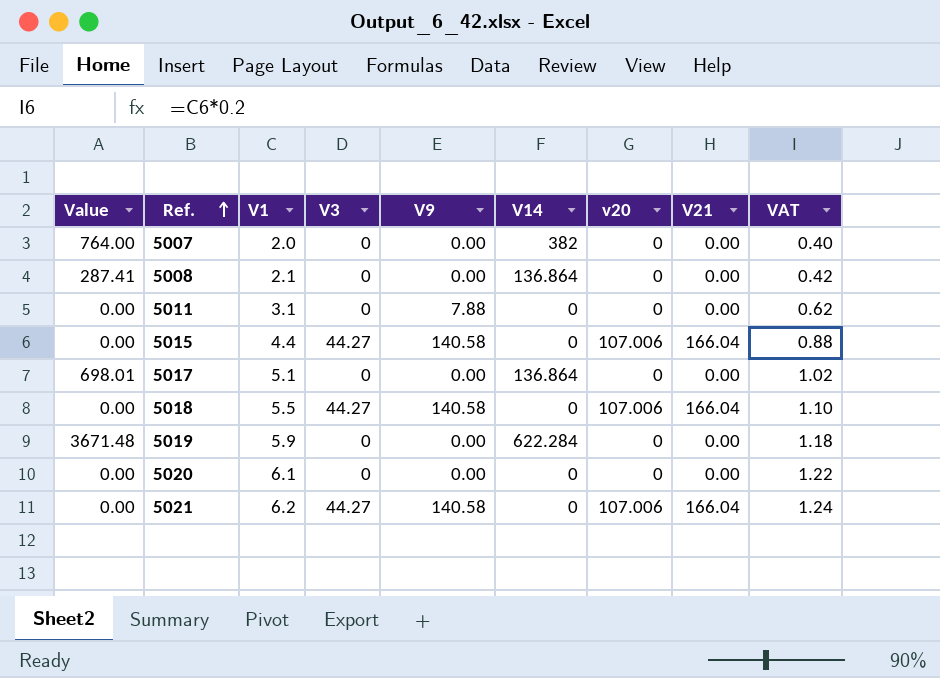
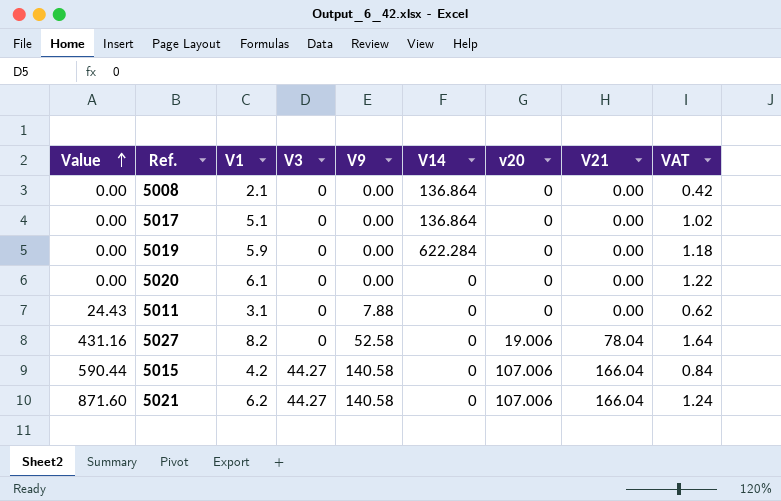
row order: Ref. ascending -> Value ascending
column Value | formula: [V1] * [V14] -> [V1] * [V9]
row 5007: 764.00 | 2.0 | 0 | 0.00 | 382 | 0 | 0.00 | 0.40 -> none
row 5018: 0.00 | 5.5 | 44.27 | 140.58 | 0 | 107.006 | 166.04 | 1.10 -> none
row 5027: none -> 431.16 | 8.2 | 0 | 52.58 | 0 | 19.006 | 78.04 | 1.64
5015 | V1: 4.4 -> 4.2
5015 | VAT: 0.88 -> 0.84

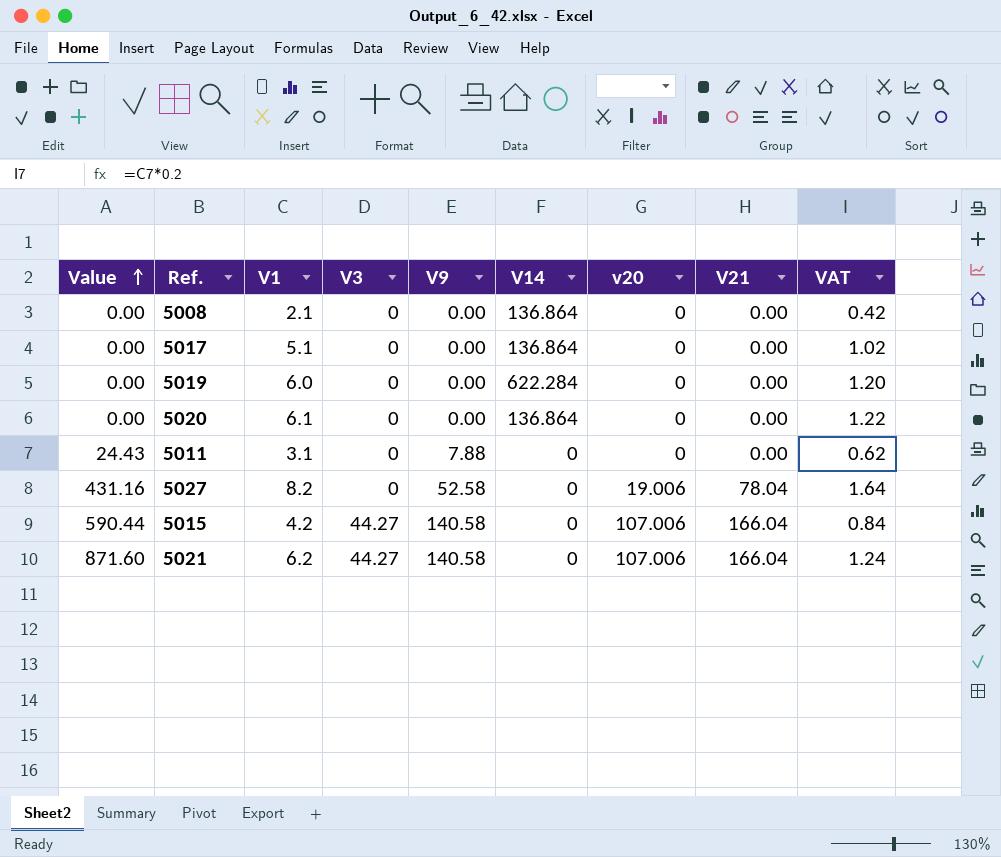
5019 | V1: 5.9 -> 6.0
5019 | VAT: 1.18 -> 1.20
5020 | V14: 0 -> 136.864

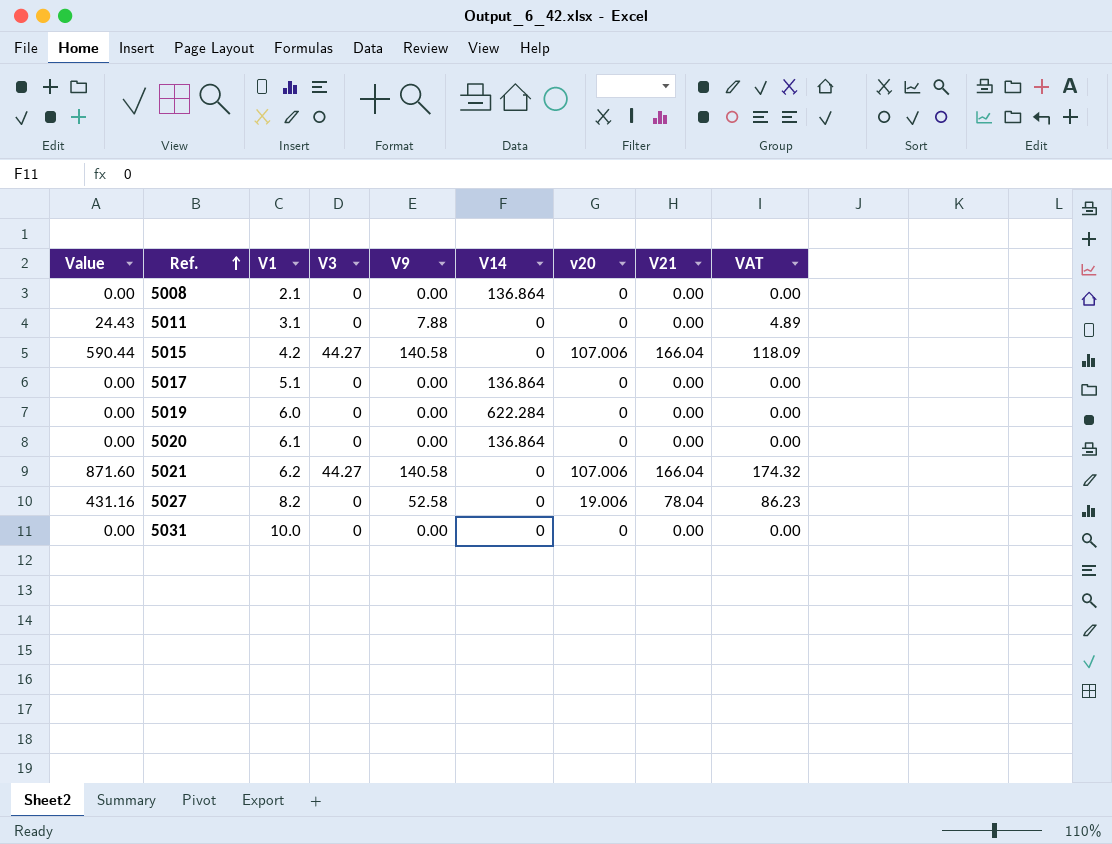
row order: Value ascending -> Ref. ascending
column VAT | formula: [V1] * 0.2 -> [Value] * 0.2
row 5031: none -> 0.00 | 10.0 | 0 | 0.00 | 0 | 0 | 0.00 | 0.00

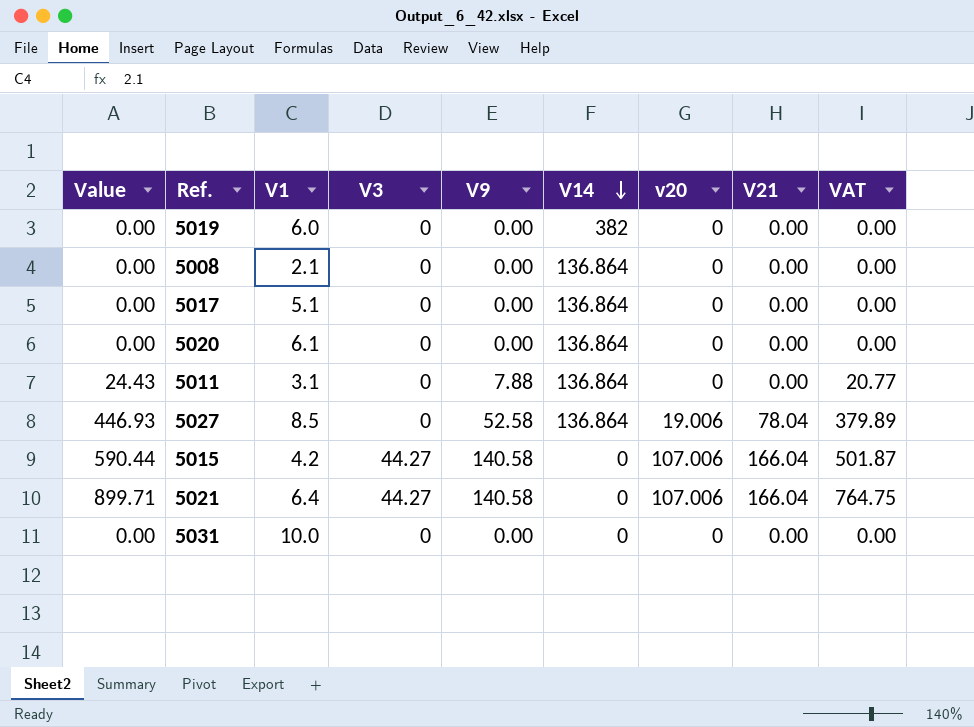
row order: Ref. ascending -> V14 descending
column VAT | formula: [Value] * 0.2 -> [Value] * 0.85
5019 | V14: 622.284 -> 382
5011 | V14: 0 -> 136.864
5027 | Value: 431.16 -> 446.93
5027 | V1: 8.2 -> 8.5
5027 | V14: 0 -> 136.864
5021 | Value: 871.60 -> 899.71
5021 | V1: 6.2 -> 6.4

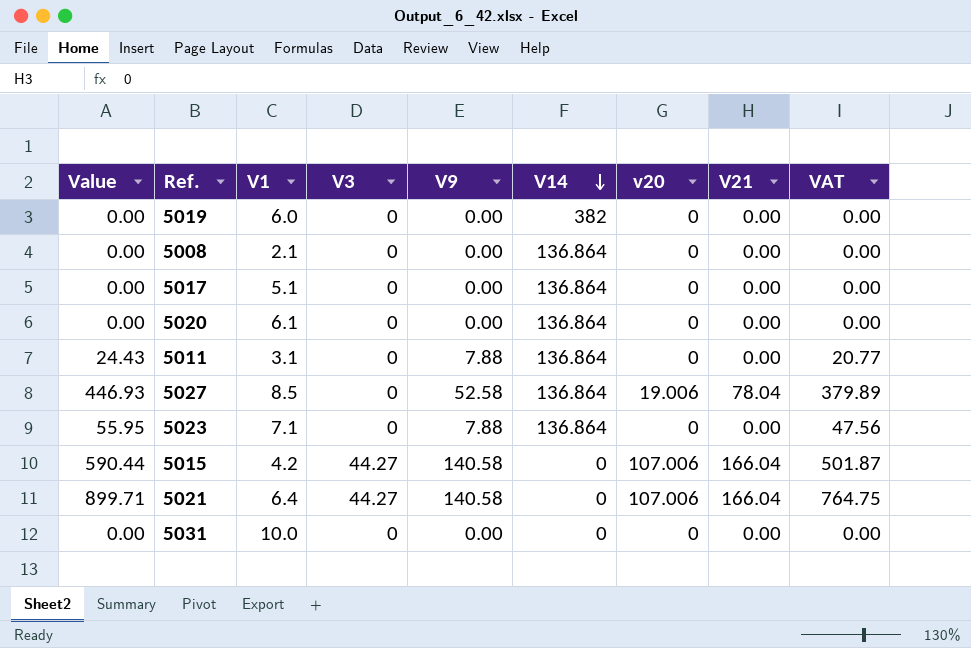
row 5023: none -> 55.95 | 7.1 | 0 | 7.88 | 136.864 | 0 | 0.00 | 47.56

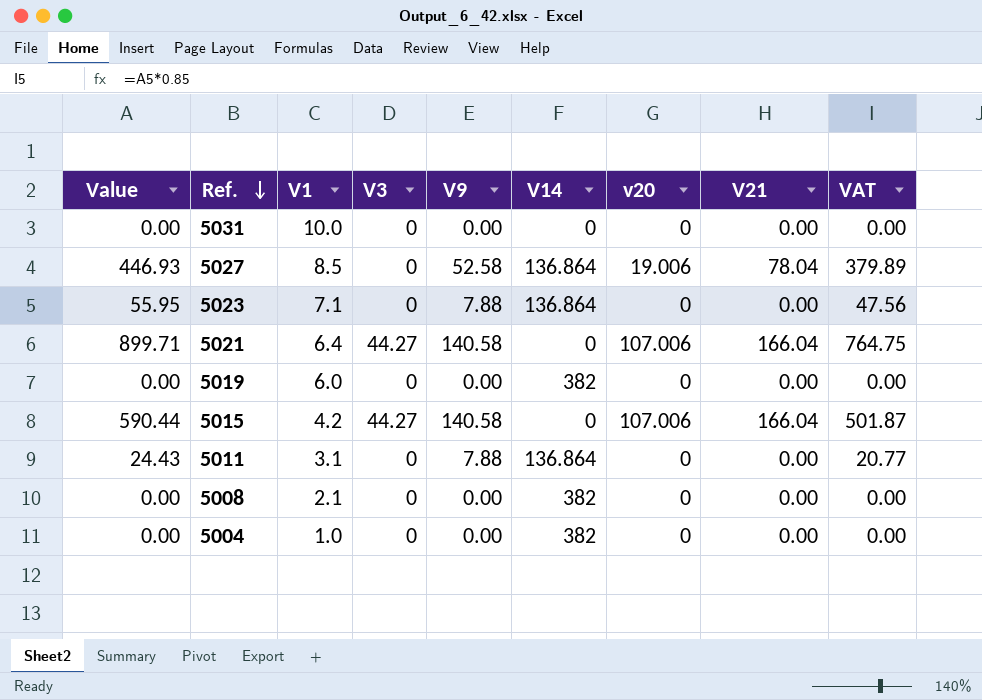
row order: V14 descending -> Ref. descending
row 5017: 0.00 | 5.1 | 0 | 0.00 | 136.864 | 0 | 0.00 | 0.00 -> none
row 5020: 0.00 | 6.1 | 0 | 0.00 | 136.864 | 0 | 0.00 | 0.00 -> none
5008 | V14: 136.864 -> 382
row 5004: none -> 0.00 | 1.0 | 0 | 0.00 | 382 | 0 | 0.00 | 0.00

